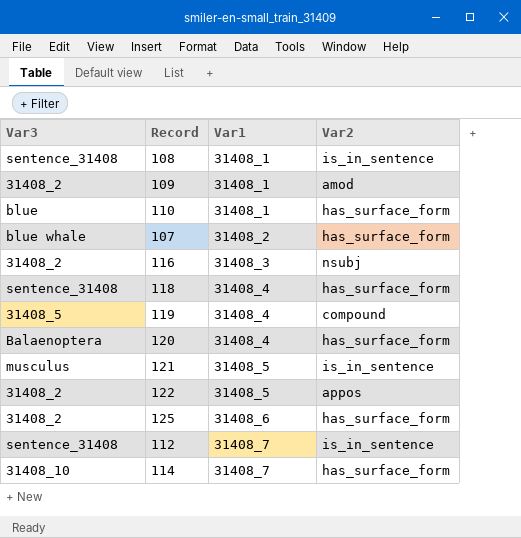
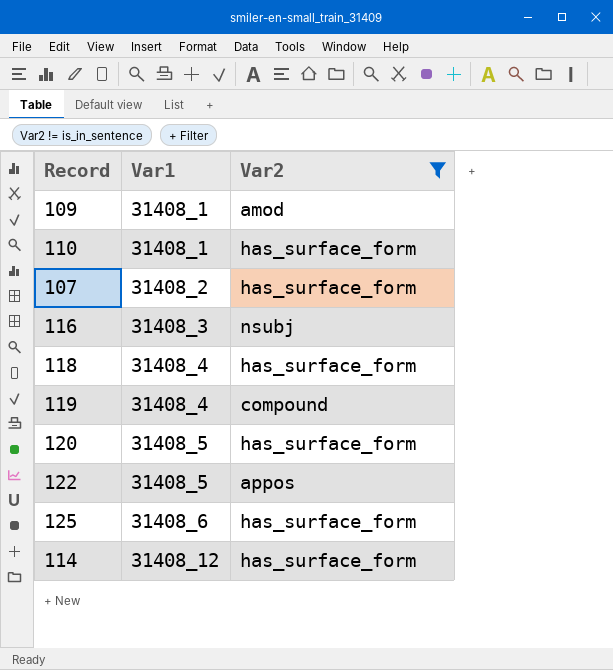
filter: none -> Var2 != is_in_sentence
column Var3 | position: 1 -> none
120 | Var1: 31408_4 -> 31408_5
114 | Var1: 31408_7 -> 31408_12

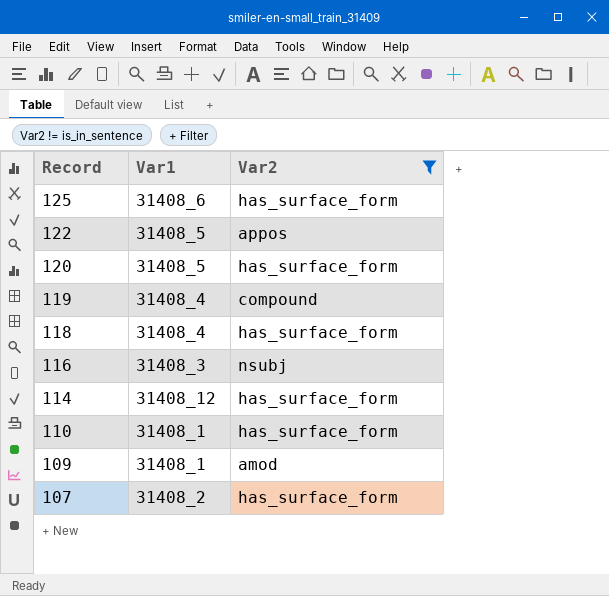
row order: Var1 ascending -> Record descending

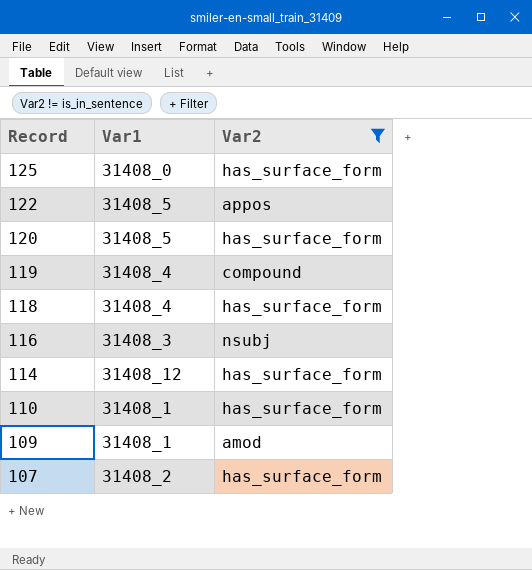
125 | Var1: 31408_6 -> 31408_0

